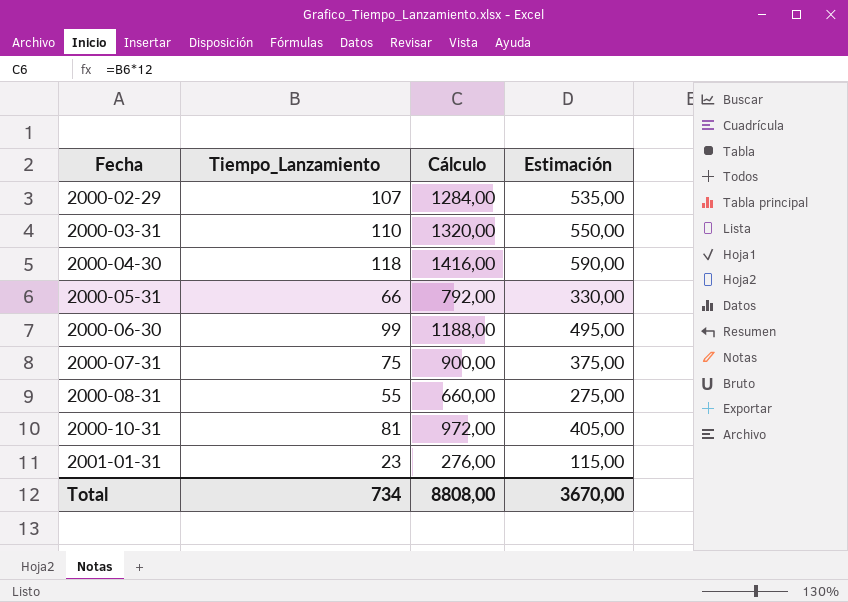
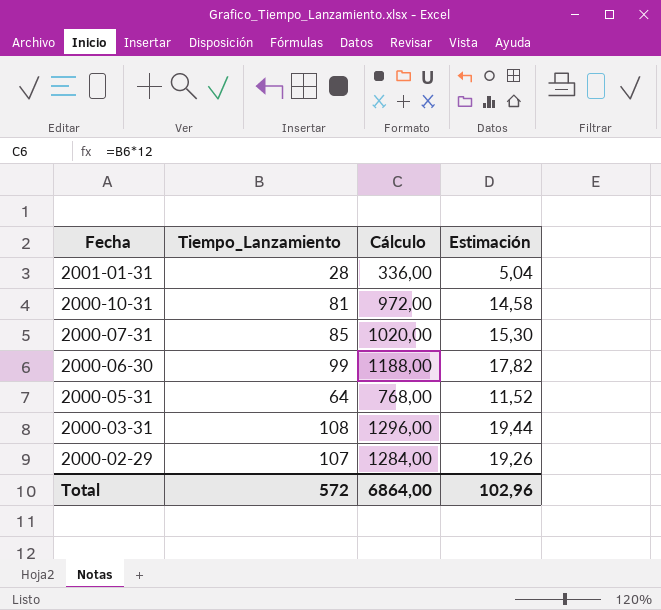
row order: Fecha ascending -> Fecha descending
column Estimación | formula: [Tiempo_Lanzamiento] * 5 -> [Tiempo_Lanzamiento] * 0,18
row 2000-04-30: 118 | 1416,00 | 590,00 -> none
row 2000-08-31: 55 | 660,00 | 275,00 -> none
2001-01-31 | Tiempo_Lanzamiento: 23 -> 28
2001-01-31 | Cálculo: 276,00 -> 336,00
2000-07-31 | Tiempo_Lanzamiento: 75 -> 85
2000-07-31 | Cálculo: 900,00 -> 1020,00
2000-05-31 | Tiempo_Lanzamiento: 66 -> 64
2000-05-31 | Cálculo: 792,00 -> 768,00
2000-03-31 | Tiempo_Lanzamiento: 110 -> 108
2000-03-31 | Cálculo: 1320,00 -> 1296,00
Total | Tiempo_Lanzamiento: 734 -> 572
Total | Cálculo: 8808,00 -> 6864,00
Total | Estimación: 3670,00 -> 102,96

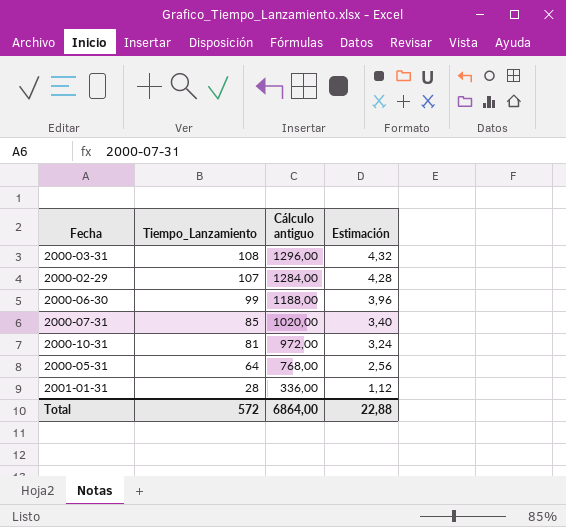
row order: Fecha descending -> Tiempo_Lanzamiento descending
column name: Cálculo -> Cálculo antiguo
column Estimación | formula: [Tiempo_Lanzamiento] * 0,18 -> [Tiempo_Lanzamiento] * 0,04
Total | Estimación: 102,96 -> 22,88

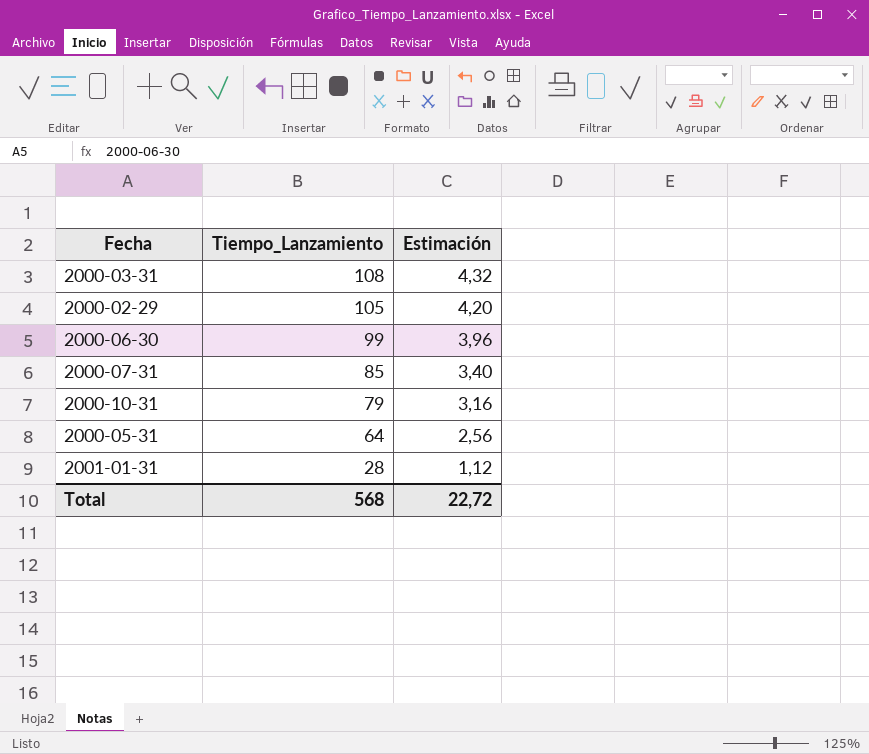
column Cálculo antiguo | formula: [Tiempo_Lanzamiento] * 12 -> none
2000-02-29 | Tiempo_Lanzamiento: 107 -> 105
2000-02-29 | Estimación: 4,28 -> 4,20
2000-10-31 | Tiempo_Lanzamiento: 81 -> 79
2000-10-31 | Estimación: 3,24 -> 3,16
Total | Tiempo_Lanzamiento: 572 -> 568
Total | Estimación: 22,88 -> 22,72

